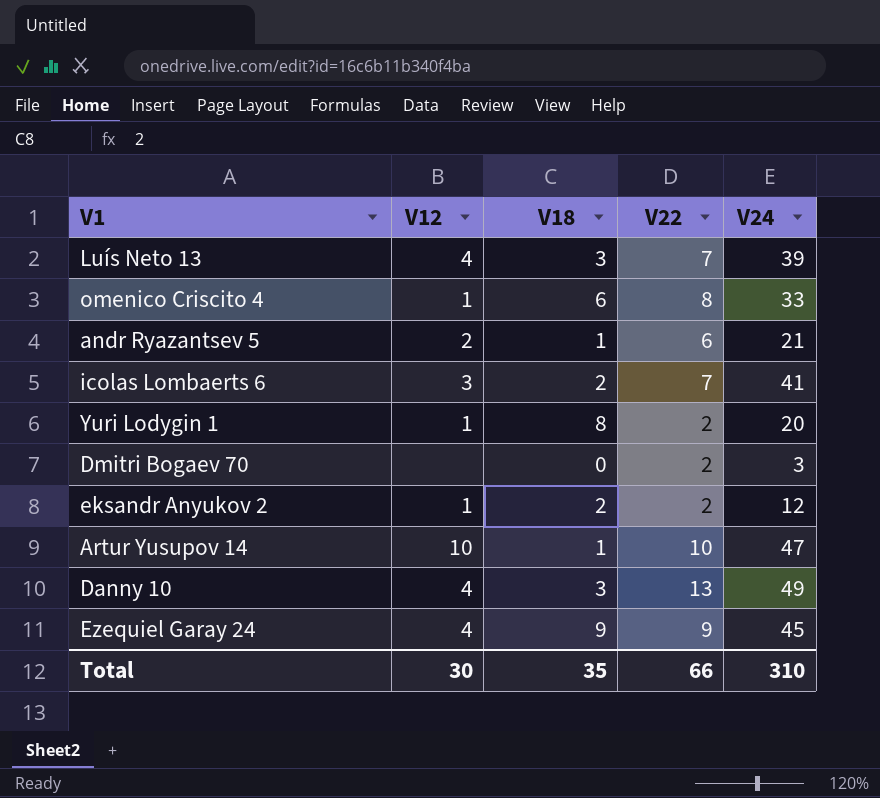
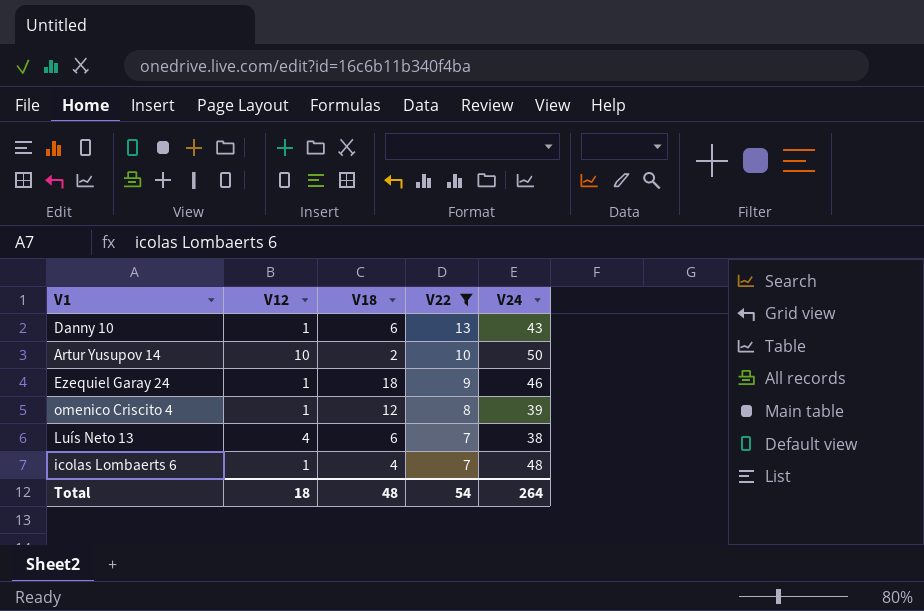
filter: none -> V22 >= 7
row order: none -> V22 descending
Danny 10 | V12: 4 -> 1
Danny 10 | V18: 3 -> 6
Danny 10 | V24: 49 -> 43
Artur Yusupov 14 | V18: 1 -> 2
Artur Yusupov 14 | V24: 47 -> 50
Ezequiel Garay 24 | V12: 4 -> 1
Ezequiel Garay 24 | V18: 9 -> 18
Ezequiel Garay 24 | V24: 45 -> 46
omenico Criscito 4 | V18: 6 -> 12
omenico Criscito 4 | V24: 33 -> 39
Luís Neto 13 | V18: 3 -> 6
Luís Neto 13 | V24: 39 -> 38
icolas Lombaerts 6 | V12: 3 -> 1
icolas Lombaerts 6 | V18: 2 -> 4
icolas Lombaerts 6 | V24: 41 -> 48
Total | V12: 30 -> 18
Total | V18: 35 -> 48
Total | V22: 66 -> 54
Total | V24: 310 -> 264

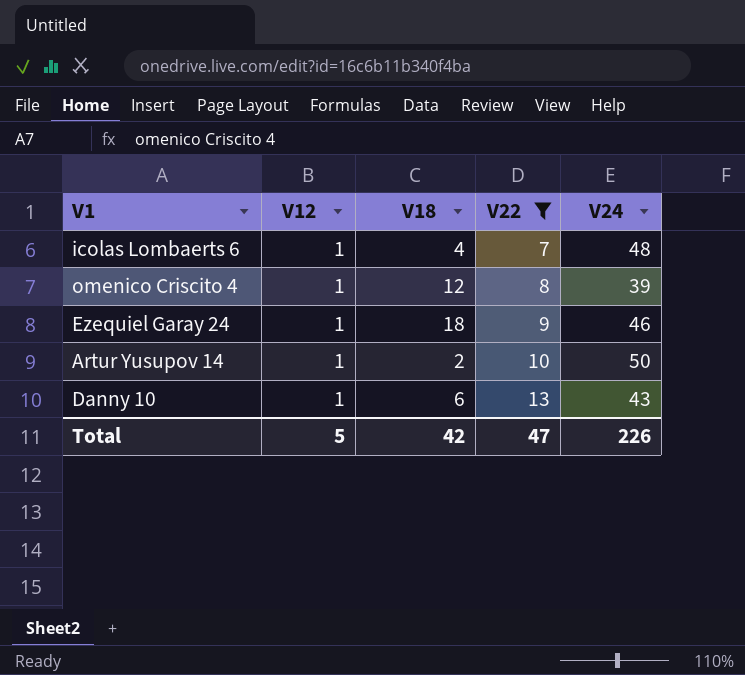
row order: V22 descending -> V22 ascending
row Luís Neto 13: 4 | 6 | 7 | 38 -> none
Artur Yusupov 14 | V12: 10 -> 1
Total | V12: 18 -> 5
Total | V18: 48 -> 42
Total | V22: 54 -> 47
Total | V24: 264 -> 226

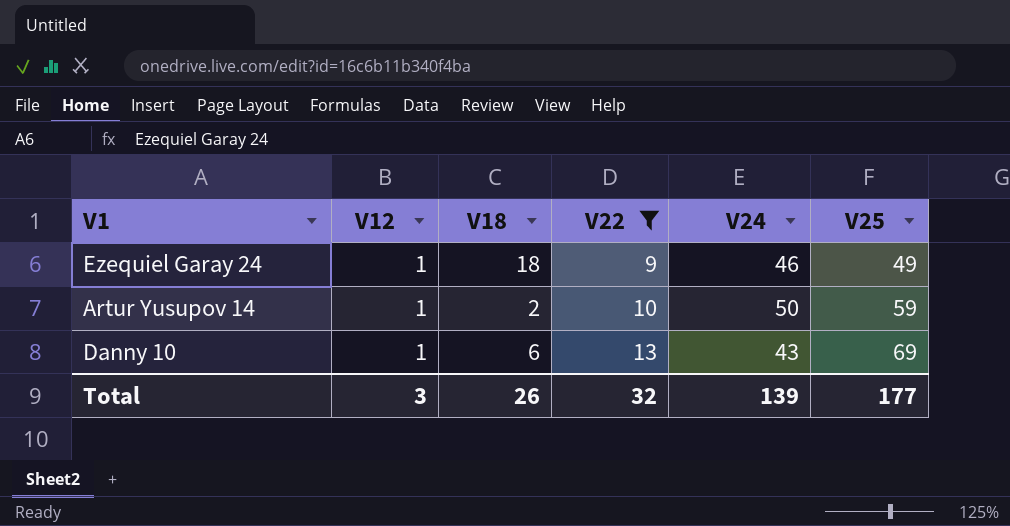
column V25 | position: none -> 6
row icolas Lombaerts 6: 1 | 4 | 7 | 48 -> none
row omenico Criscito 4: 1 | 12 | 8 | 39 -> none
Total | V12: 5 -> 3
Total | V18: 42 -> 26
Total | V22: 47 -> 32
Total | V24: 226 -> 139

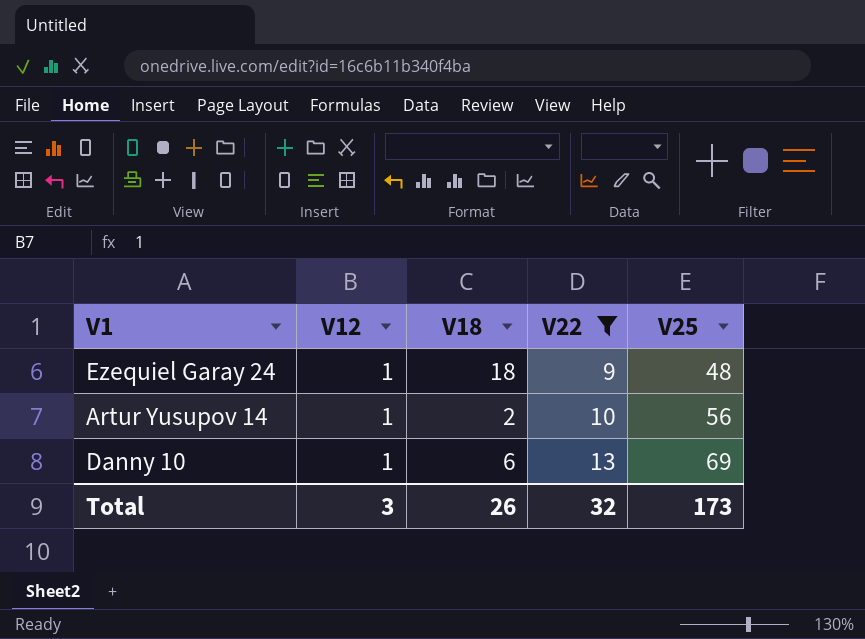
column V24 | position: 5 -> none
Ezequiel Garay 24 | V25: 49 -> 48
Artur Yusupov 14 | V25: 59 -> 56
Total | V25: 177 -> 173

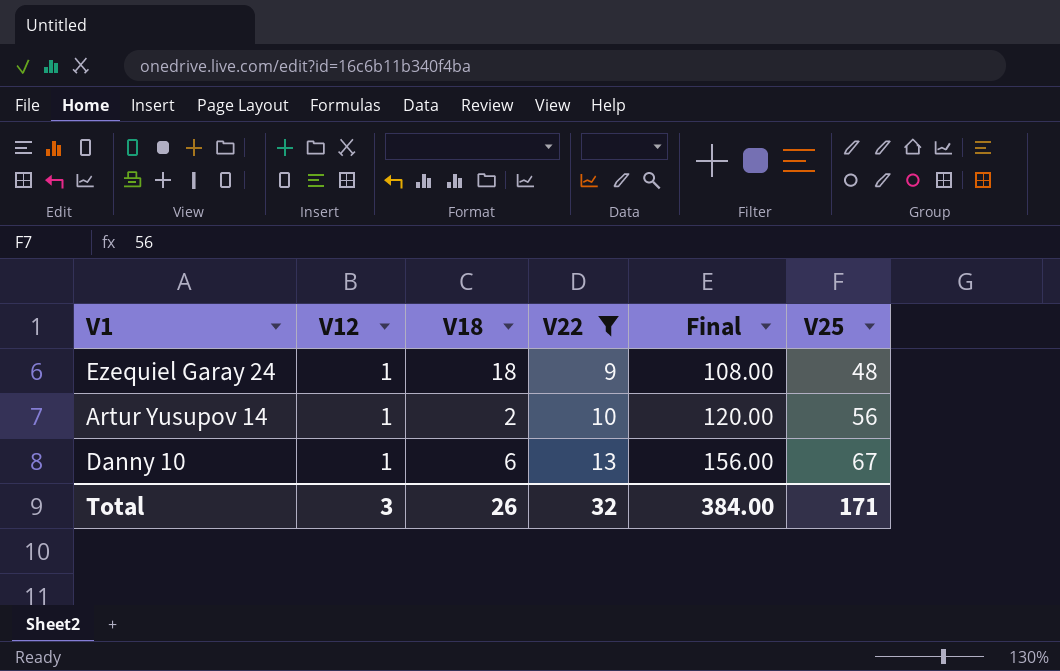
column Final | formula: none -> [V22] * 12
Danny 10 | V25: 69 -> 67
Total | V25: 173 -> 171

